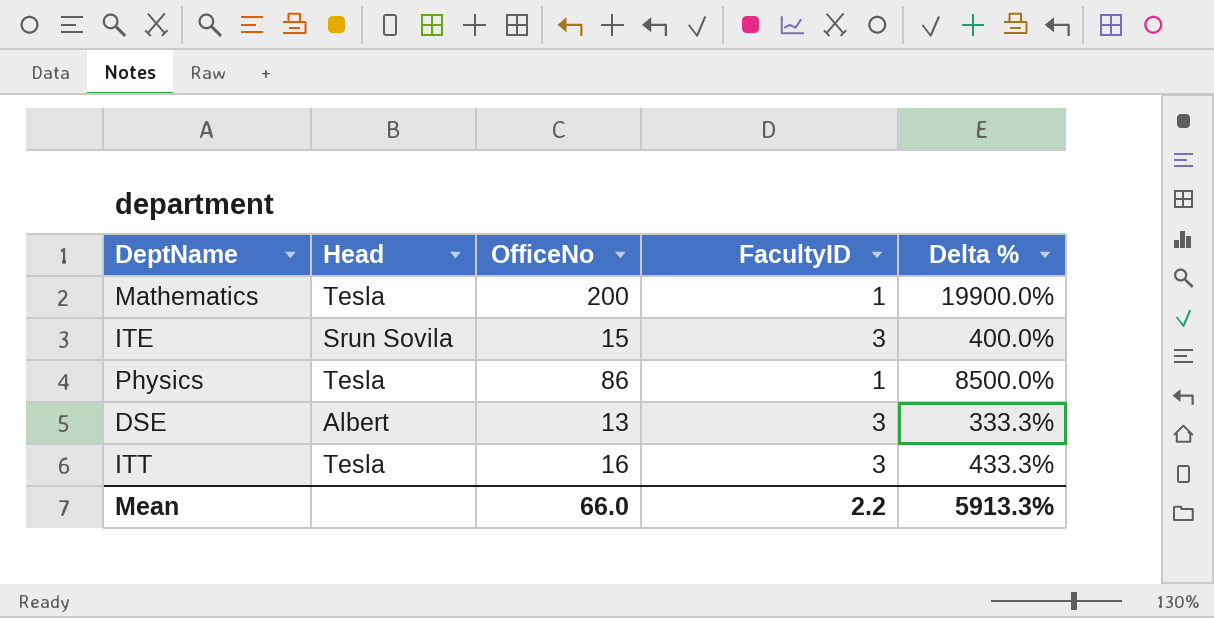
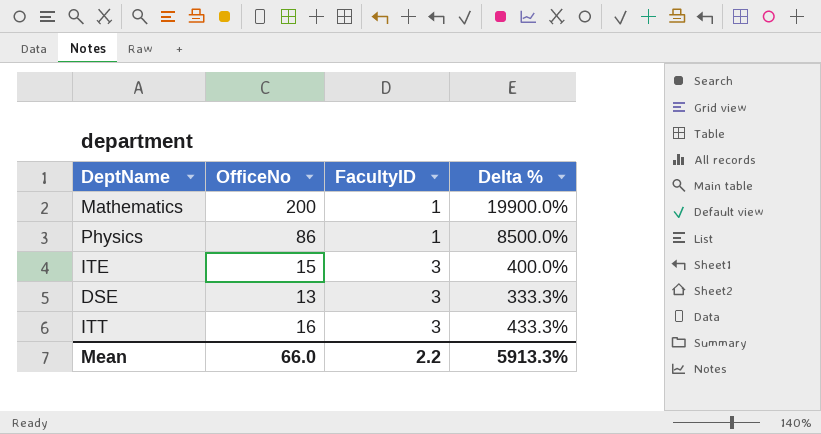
row order: none -> FacultyID ascending
column Head | position: 2 -> none

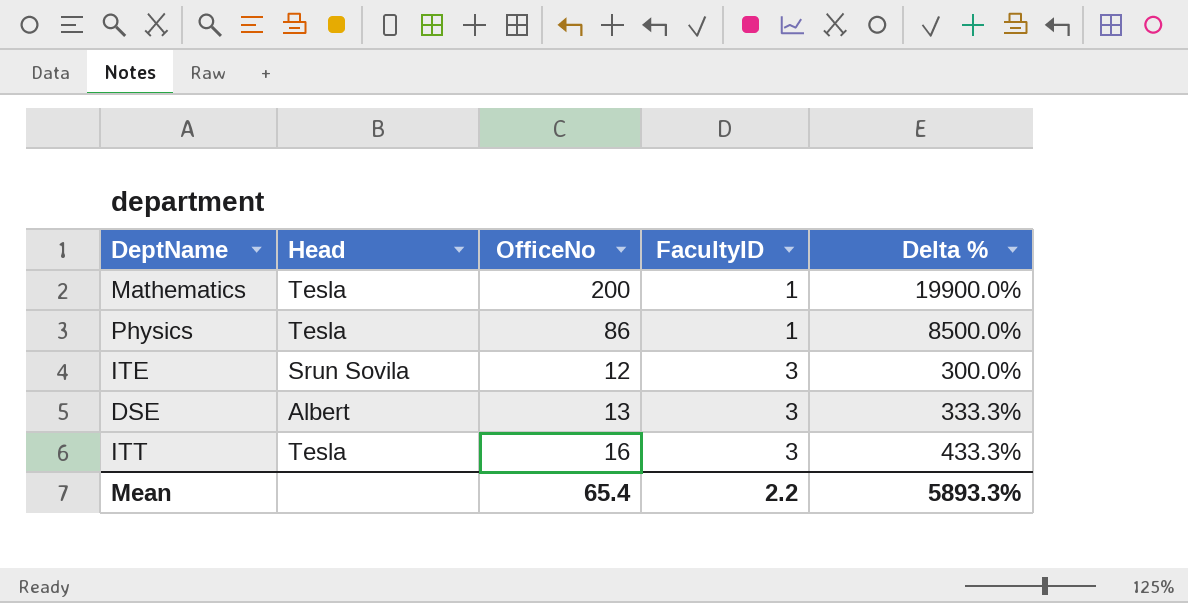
column Head | position: none -> 2
ITE | OfficeNo: 15 -> 12
ITE | Delta %: 400.0% -> 300.0%
Mean | OfficeNo: 66.0 -> 65.4
Mean | Delta %: 5913.3% -> 5893.3%

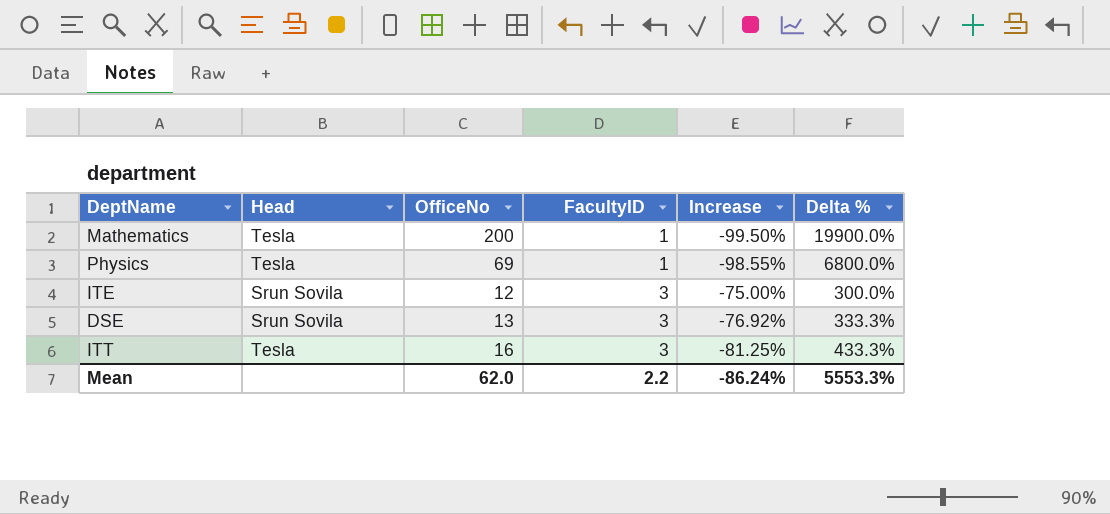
column Increase | formula: none -> ([FacultyID] - [OfficeNo]) / [OfficeNo]
Physics | OfficeNo: 86 -> 69
Physics | Delta %: 8500.0% -> 6800.0%
DSE | Head: Albert -> Srun Sovila
Mean | OfficeNo: 65.4 -> 62.0
Mean | Delta %: 5893.3% -> 5553.3%

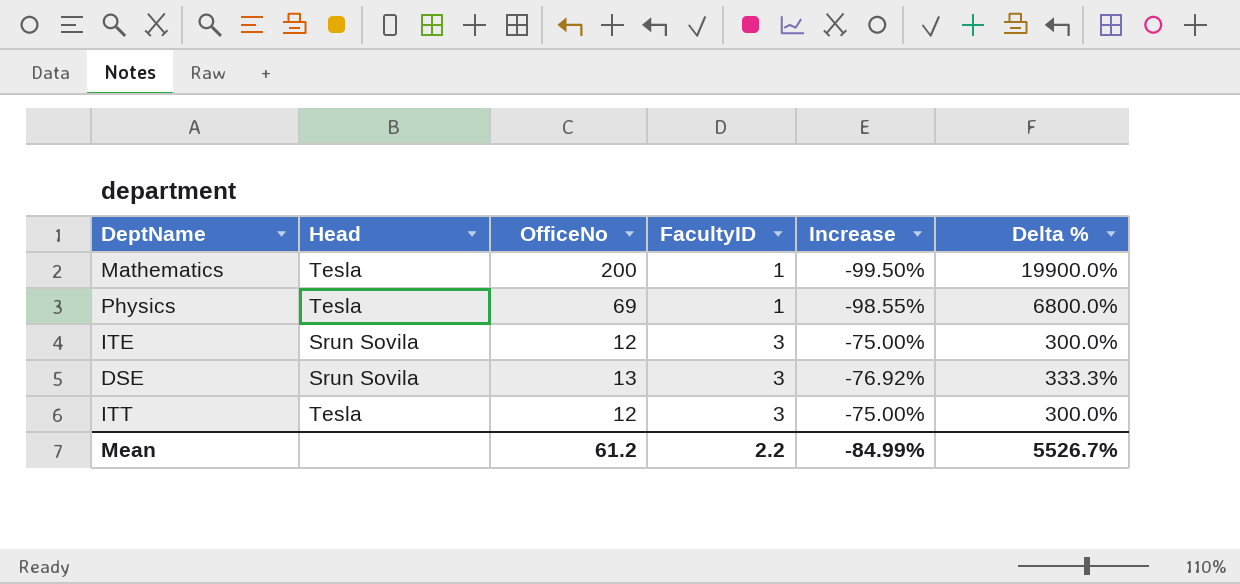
ITT | OfficeNo: 16 -> 12
ITT | Increase: -81.25% -> -75.00%
ITT | Delta %: 433.3% -> 300.0%
Mean | OfficeNo: 62.0 -> 61.2
Mean | Increase: -86.24% -> -84.99%
Mean | Delta %: 5553.3% -> 5526.7%

